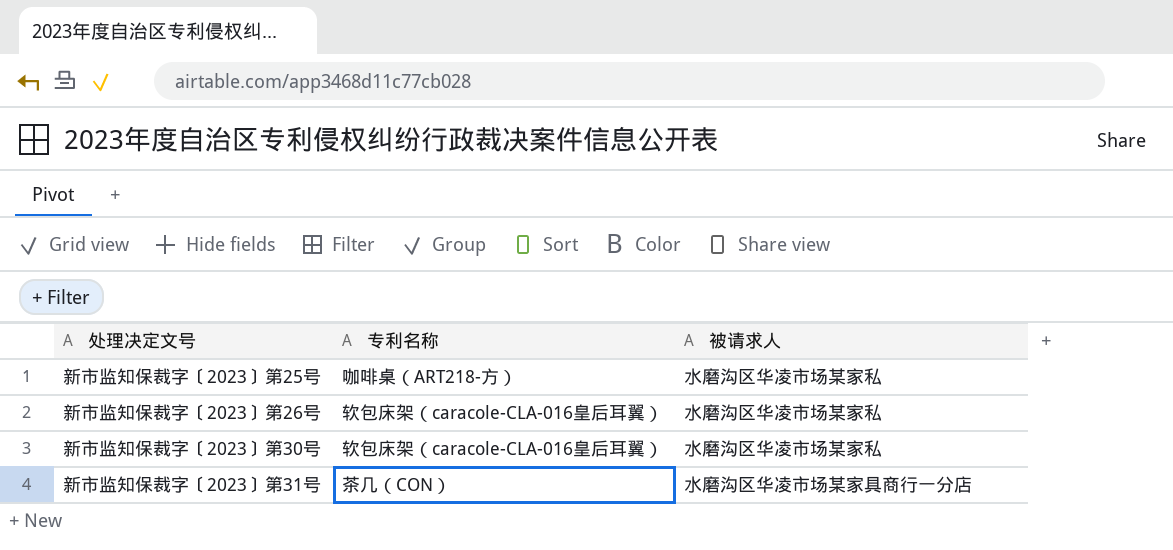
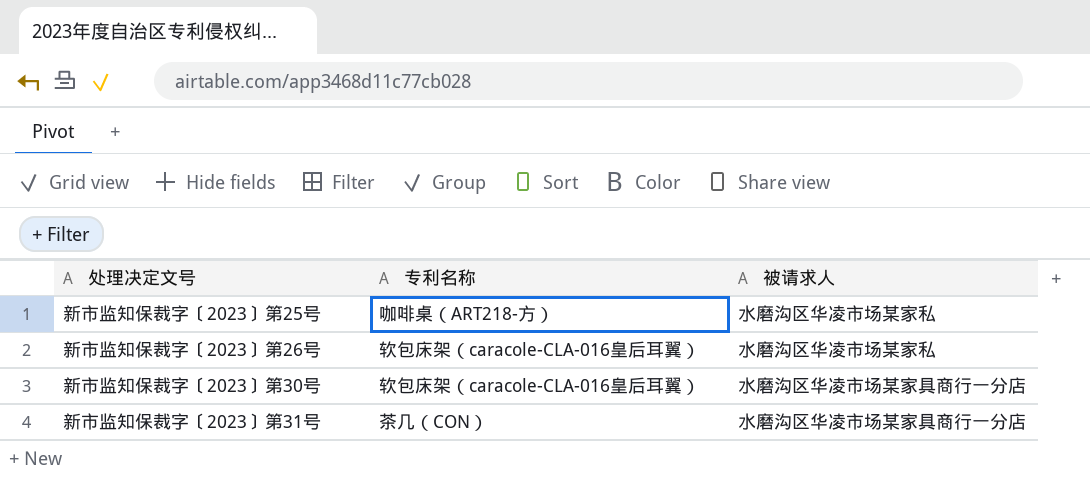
新市监知保裁字〔2023〕第30号 | 被请求人: 水磨沟区华凌市场某家私 -> 水磨沟区华凌市场某家具商行一分店

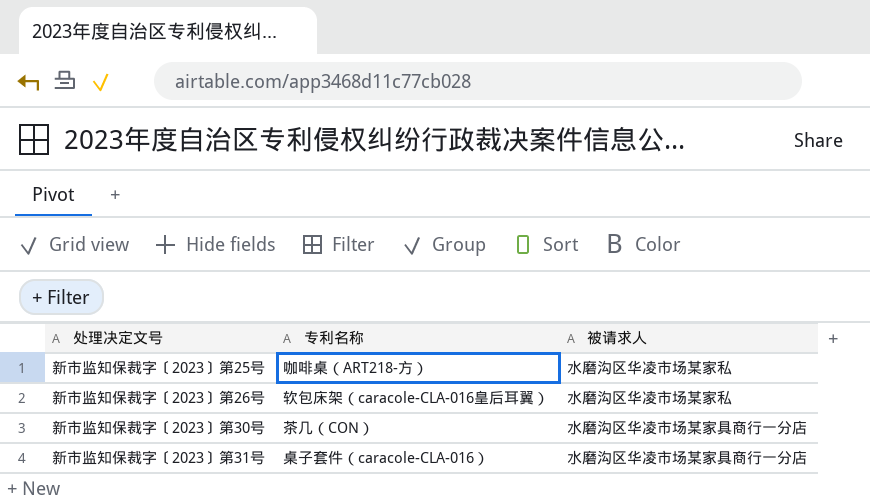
新市监知保裁字〔2023〕第30号 | 专利名称: 软包床架（caracole-CLA-016皇后耳翼） -> 茶几（CON）
新市监知保裁字〔2023〕第31号 | 专利名称: 茶几（CON） -> 桌子套件（caracole-CLA-016）

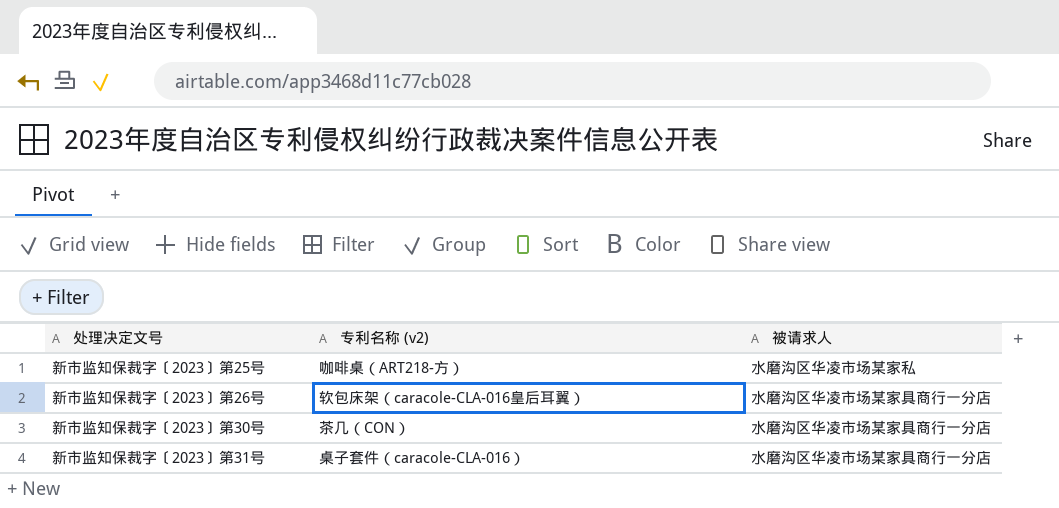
column name: 专利名称 -> 专利名称 (v2)
新市监知保裁字〔2023〕第26号 | 被请求人: 水磨沟区华凌市场某家私 -> 水磨沟区华凌市场某家具商行一分店

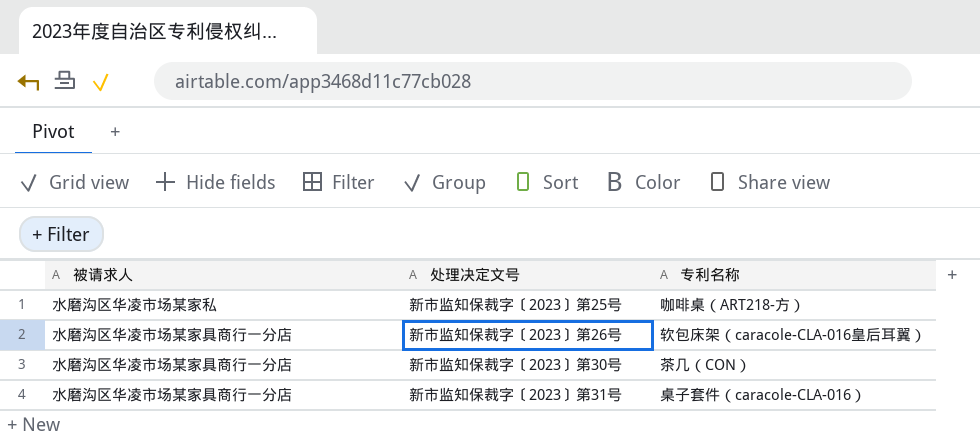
column 被请求人 | position: 3 -> 1
column name: 专利名称 (v2) -> 专利名称

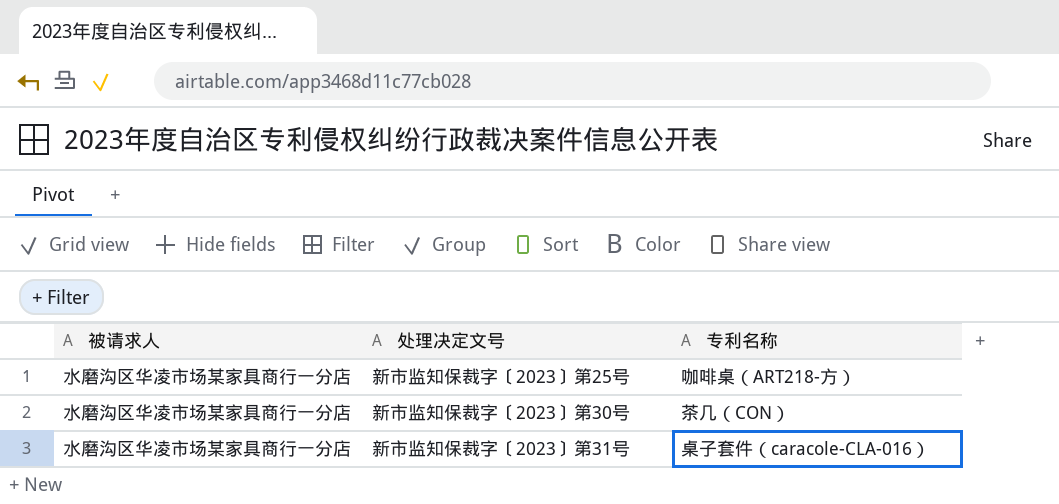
row 新市监知保裁字〔2023〕第26号: 水磨沟区华凌市场某家具商行一分店 | 软包床架（caracole-CLA-016皇后耳翼） -> none
新市监知保裁字〔2023〕第25号 | 被请求人: 水磨沟区华凌市场某家私 -> 水磨沟区华凌市场某家具商行一分店

